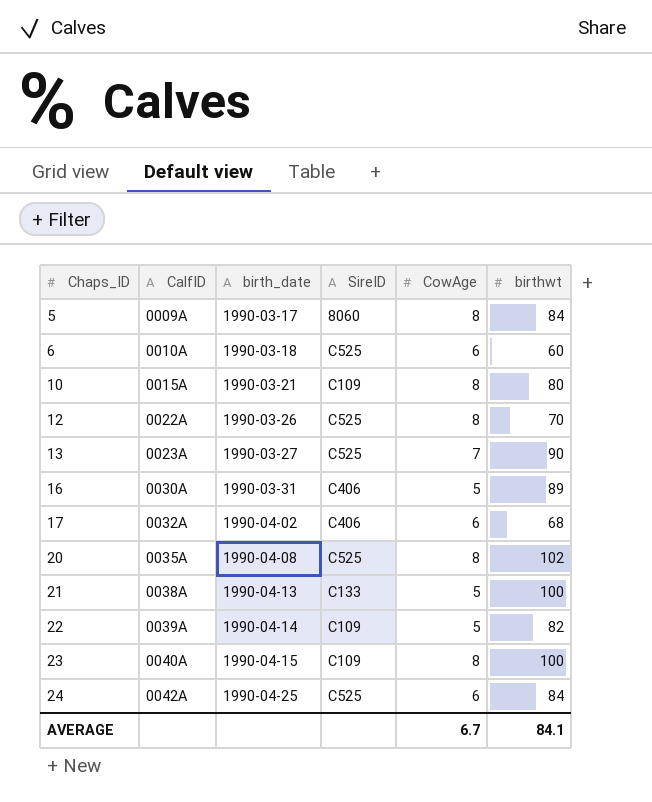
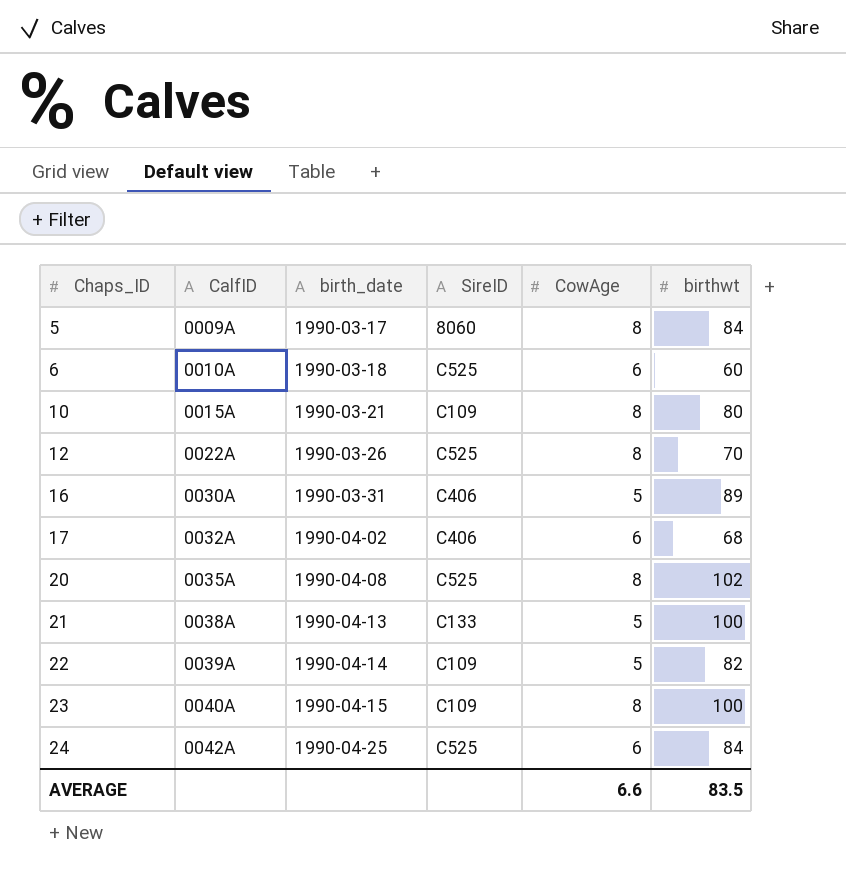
row 13: 0023A | 1990-03-27 | C525 | 7 | 90 -> none
AVERAGE | CowAge: 6.7 -> 6.6
AVERAGE | birthwt: 84.1 -> 83.5

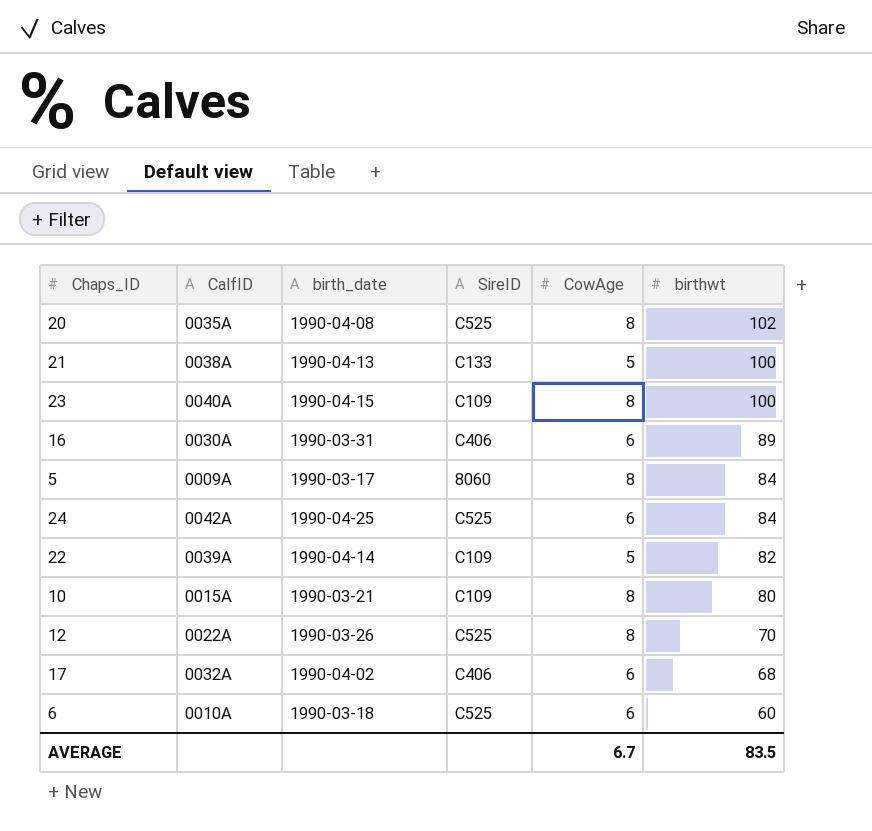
row order: Chaps_ID ascending -> birthwt descending
16 | CowAge: 5 -> 6
AVERAGE | CowAge: 6.6 -> 6.7

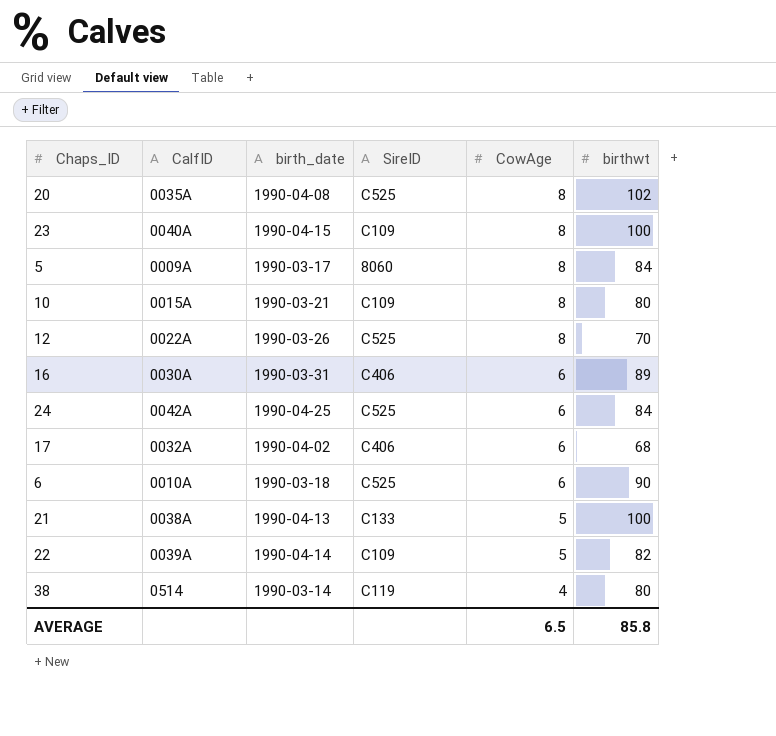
row order: birthwt descending -> CowAge descending
6 | birthwt: 60 -> 90
row 38: none -> 0514 | 1990-03-14 | C119 | 4 | 80
AVERAGE | CowAge: 6.7 -> 6.5
AVERAGE | birthwt: 83.5 -> 85.8

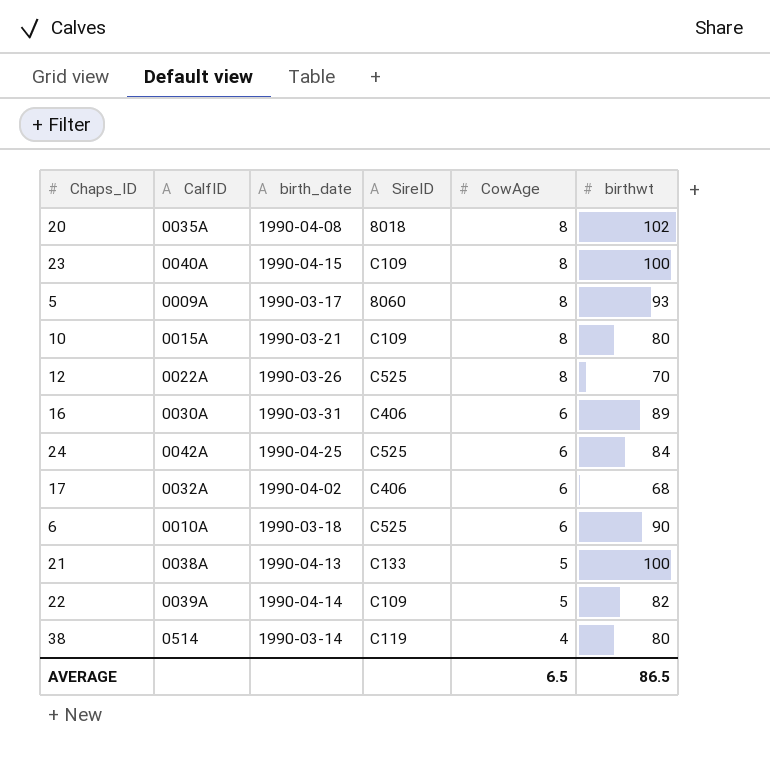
20 | SireID: C525 -> 8018
5 | birthwt: 84 -> 93
AVERAGE | birthwt: 85.8 -> 86.5

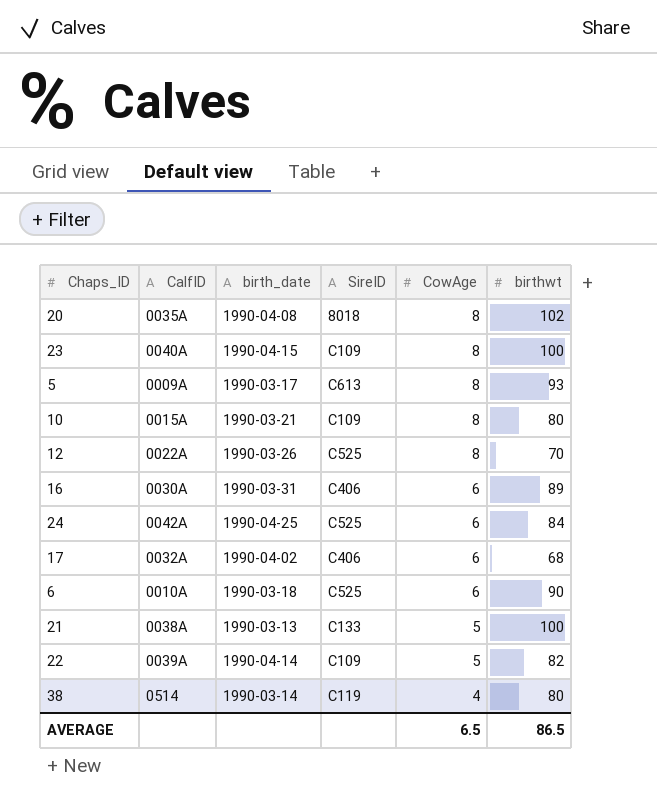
5 | SireID: 8060 -> C613
21 | birth_date: 1990-04-13 -> 1990-03-13

